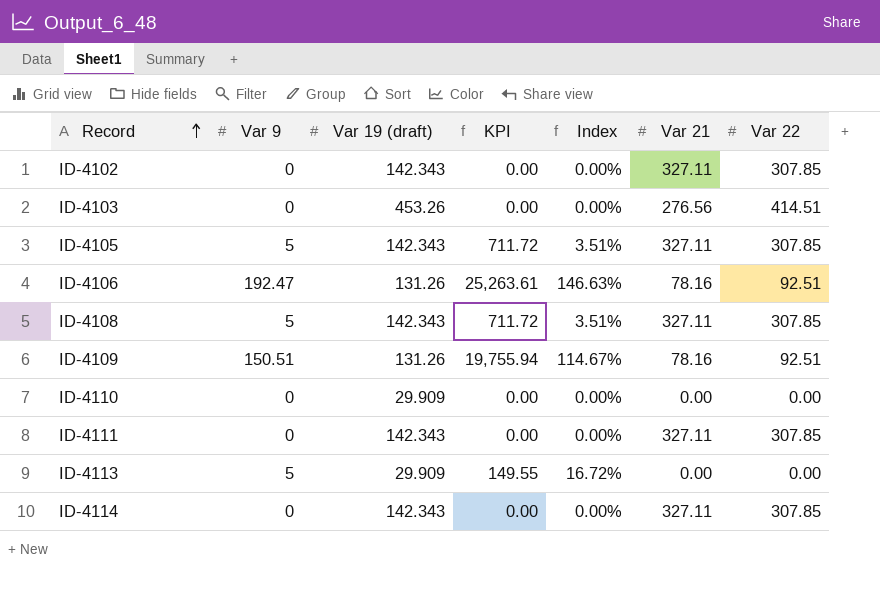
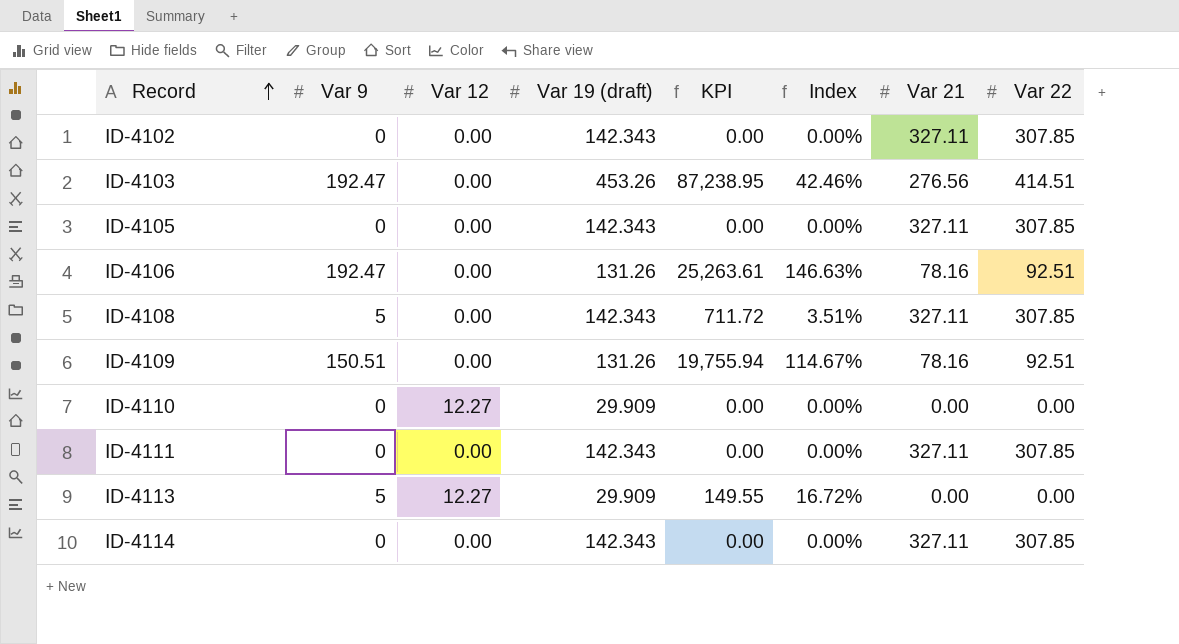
column Var 12 | position: none -> 3
ID-4103 | Var 9: 0 -> 192.47
ID-4103 | KPI: 0.00 -> 87,238.95
ID-4103 | Index: 0.00% -> 42.46%
ID-4105 | Var 9: 5 -> 0
ID-4105 | KPI: 711.72 -> 0.00
ID-4105 | Index: 3.51% -> 0.00%

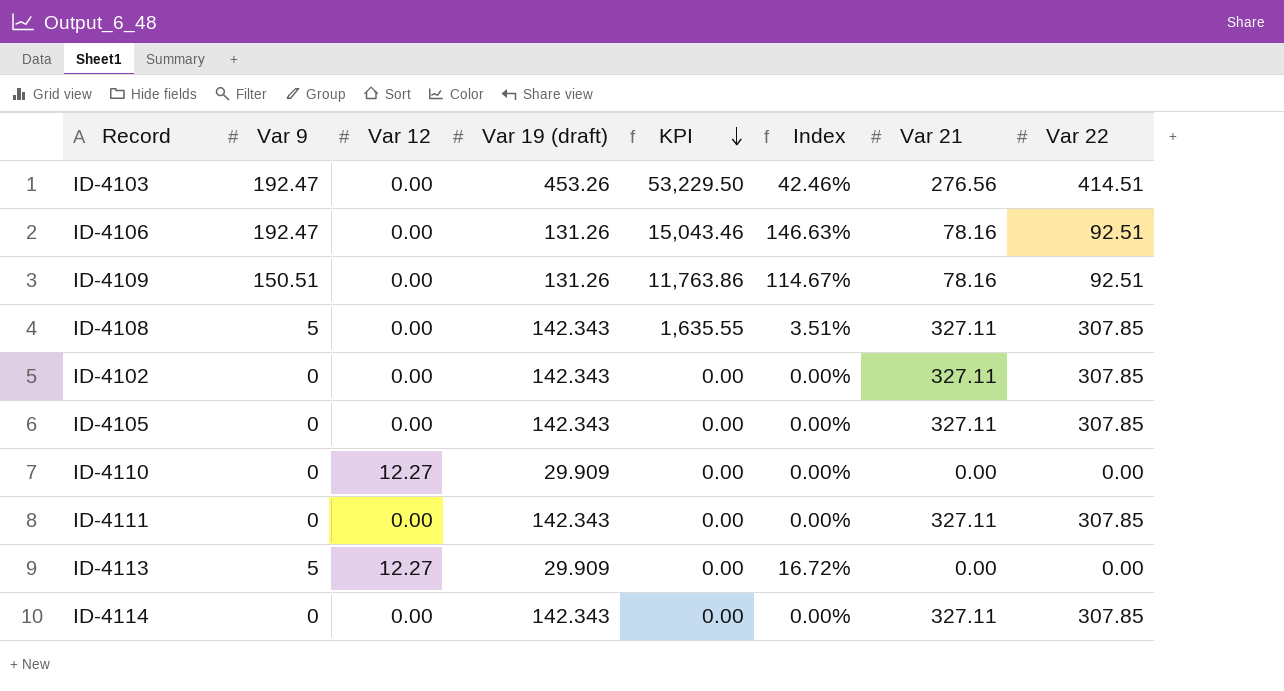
row order: Record ascending -> KPI descending
column KPI | formula: [Var 9] * [Var 19 (draft)] -> [Var 9] * [Var 21]

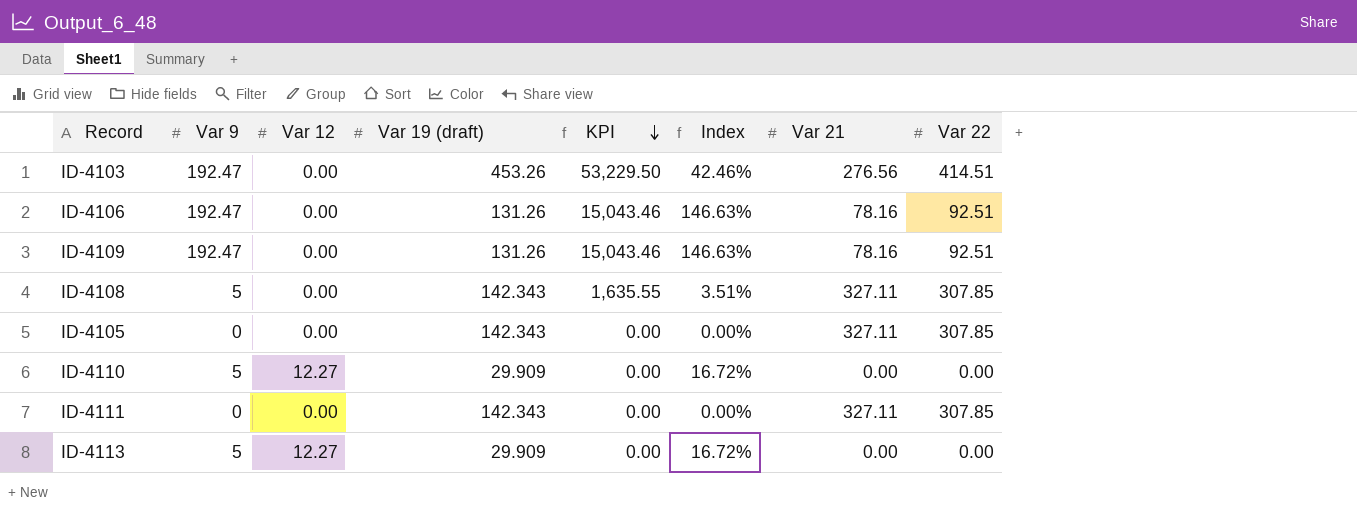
row ID-4102: 0 | 0.00 | 142.343 | 0.00 | 0.00% | 327.11 | 307.85 -> none
row ID-4114: 0 | 0.00 | 142.343 | 0.00 | 0.00% | 327.11 | 307.85 -> none
ID-4109 | Var 9: 150.51 -> 192.47
ID-4109 | KPI: 11,763.86 -> 15,043.46
ID-4109 | Index: 114.67% -> 146.63%
ID-4110 | Var 9: 0 -> 5
ID-4110 | Index: 0.00% -> 16.72%

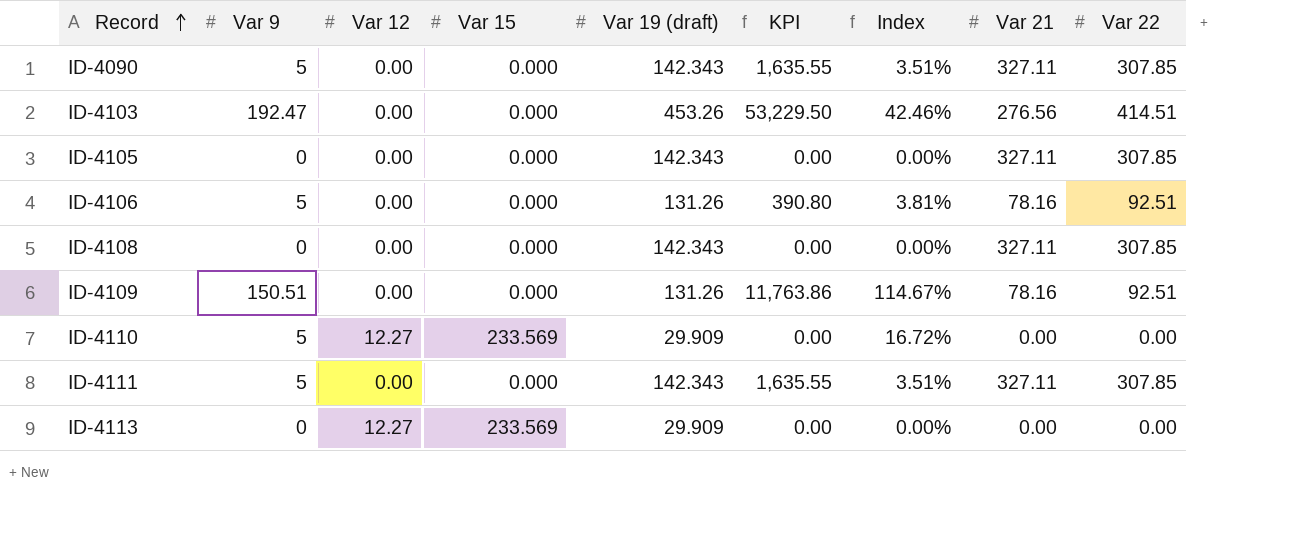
row order: KPI descending -> Record ascending
column Var 15 | position: none -> 4
row ID-4090: none -> 5 | 0.00 | 0.000 | 142.343 | 1,635.55 | 3.51% | 327.11 | 307.85
ID-4106 | Var 9: 192.47 -> 5
ID-4106 | KPI: 15,043.46 -> 390.80
ID-4106 | Index: 146.63% -> 3.81%
ID-4108 | Var 9: 5 -> 0
ID-4108 | KPI: 1,635.55 -> 0.00
ID-4108 | Index: 3.51% -> 0.00%
ID-4109 | Var 9: 192.47 -> 150.51
ID-4109 | KPI: 15,043.46 -> 11,763.86
ID-4109 | Index: 146.63% -> 114.67%
ID-4111 | Var 9: 0 -> 5
ID-4111 | KPI: 0.00 -> 1,635.55
ID-4111 | Index: 0.00% -> 3.51%
ID-4113 | Var 9: 5 -> 0
ID-4113 | Index: 16.72% -> 0.00%

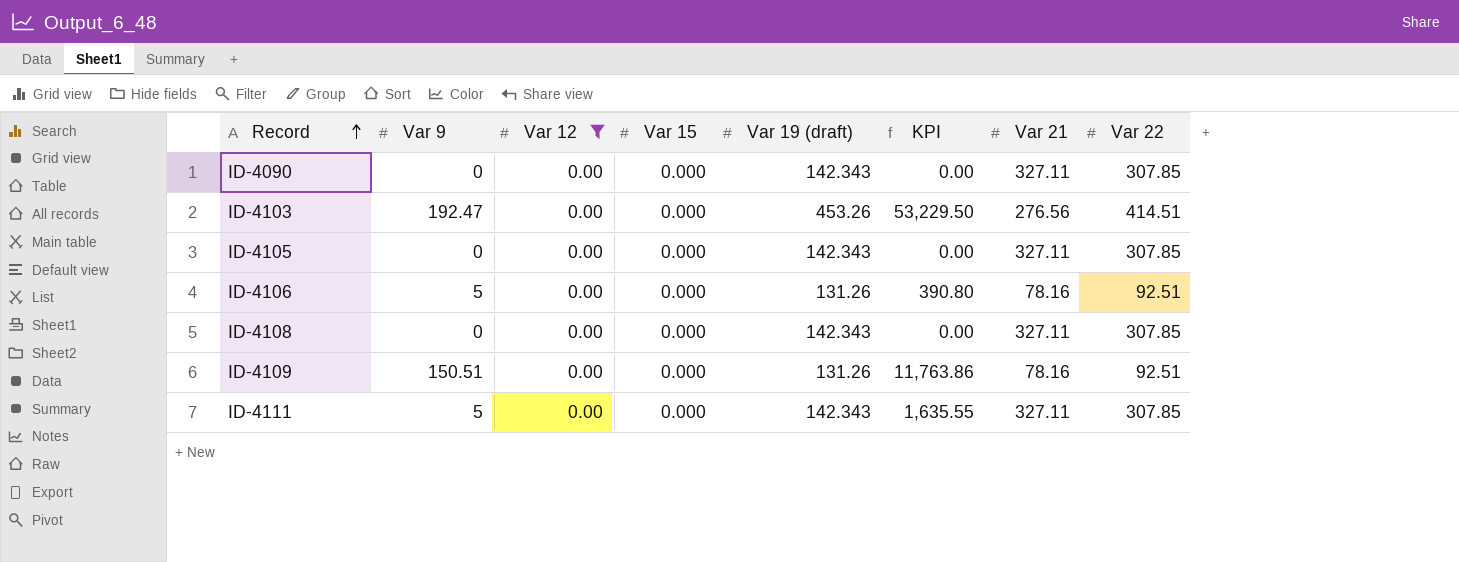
filter: none -> Var 12 = 0.00
column Index | formula: [Var 9] / [Var 19 (draft)] -> none
ID-4090 | Var 9: 5 -> 0
ID-4090 | KPI: 1,635.55 -> 0.00

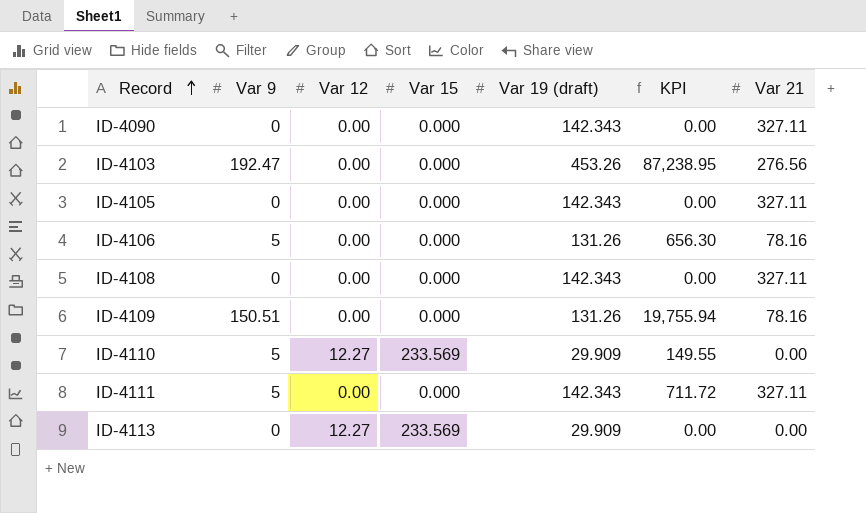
filter: Var 12 = 0.00 -> none
column Var 22 | position: 8 -> none
column KPI | formula: [Var 9] * [Var 21] -> [Var 9] * [Var 19 (draft)]

